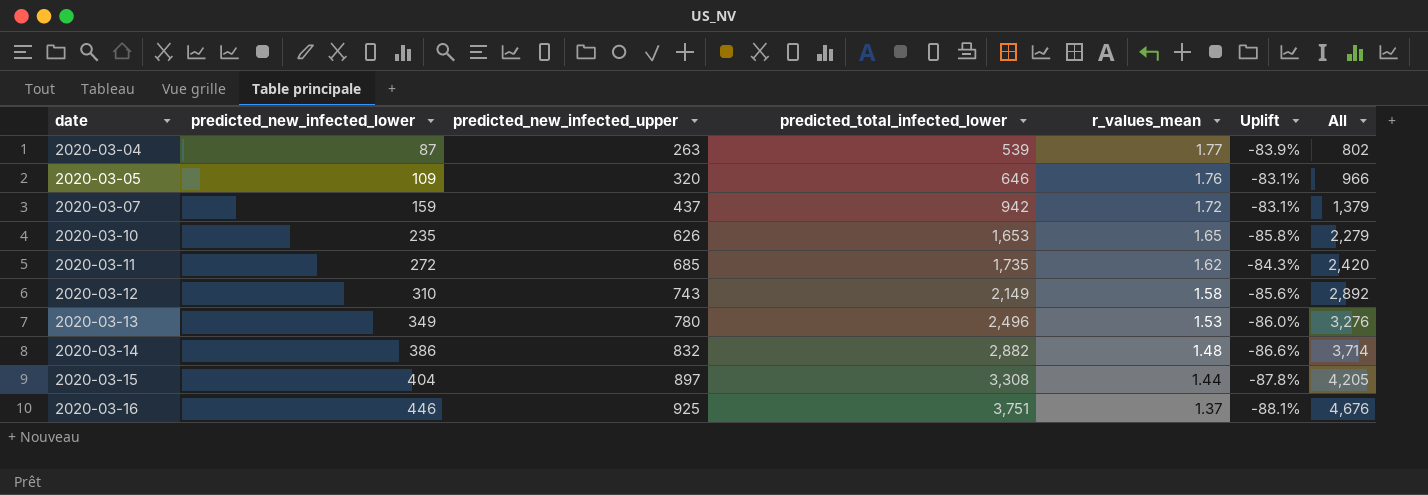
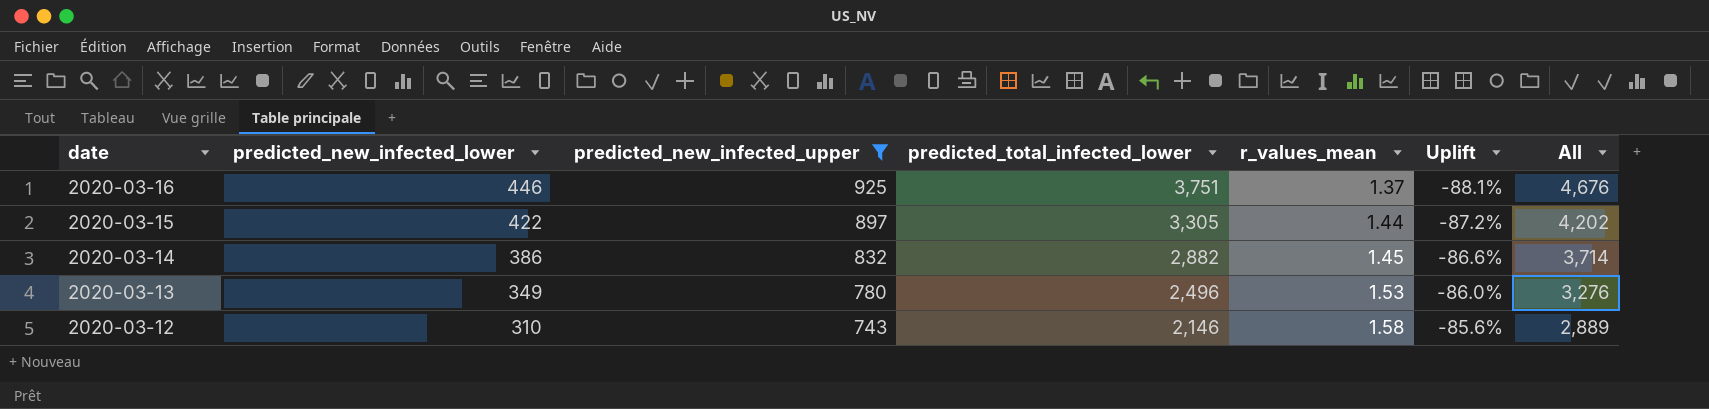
filter: none -> predicted_new_infected_upper >= 743
row order: date ascending -> date descending
2020-03-15 | predicted_new_infected_lower: 404 -> 422
2020-03-15 | predicted_total_infected_lower: 3,308 -> 3,305
2020-03-15 | Uplift: -87.8% -> -87.2%
2020-03-15 | All: 4,205 -> 4,202
2020-03-14 | r_values_mean: 1.48 -> 1.45
2020-03-12 | predicted_total_infected_lower: 2,149 -> 2,146
2020-03-12 | All: 2,892 -> 2,889

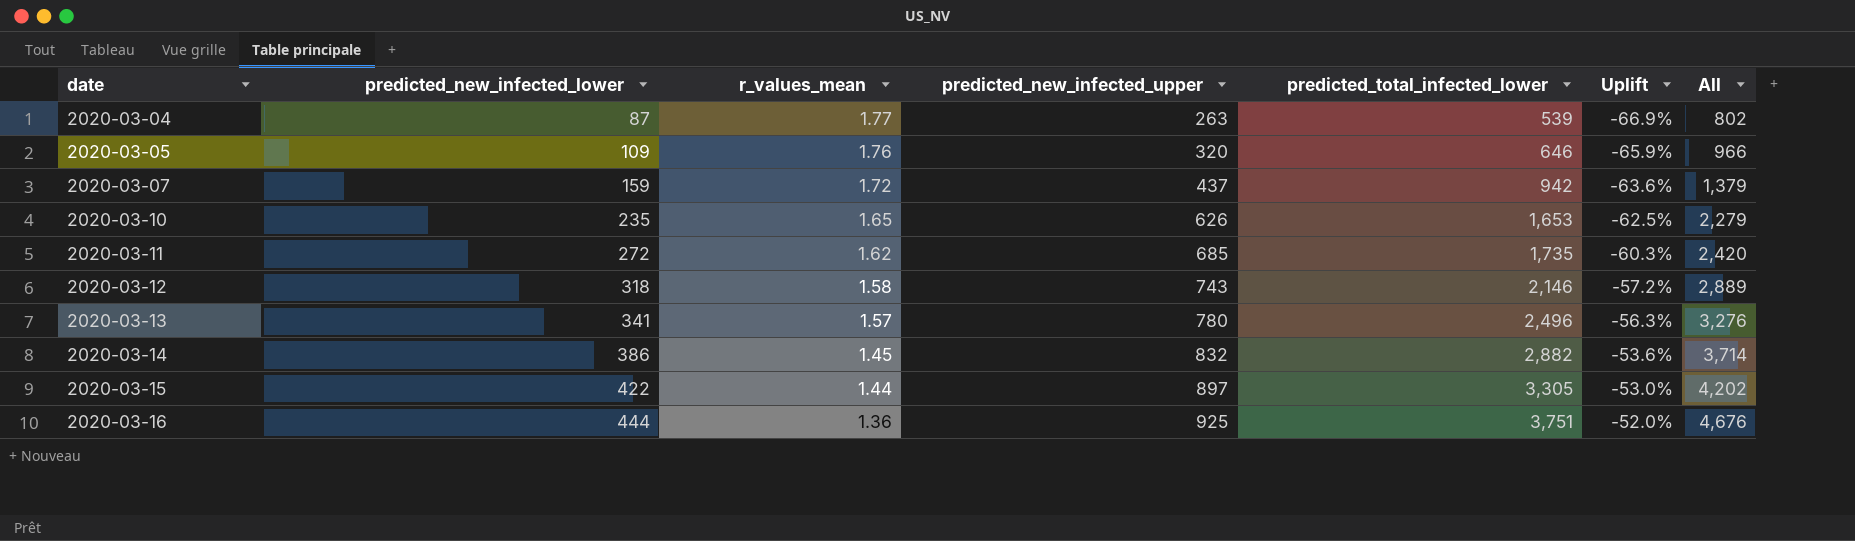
filter: predicted_new_infected_upper >= 743 -> none
row order: date descending -> date ascending
column r_values_mean | position: 5 -> 3
column Uplift | formula: ([predicted_new_infected_lower] - [predicted_total_infected_lower]) / [predicted_total_infected_lower] -> ([predicted_new_infected_lower] - [predicted_new_infected_upper]) / [predicted_new_infected_upper]
2020-03-12 | predicted_new_infected_lower: 310 -> 318
2020-03-13 | predicted_new_infected_lower: 349 -> 341
2020-03-13 | r_values_mean: 1.53 -> 1.57
2020-03-16 | predicted_new_infected_lower: 446 -> 444
2020-03-16 | r_values_mean: 1.37 -> 1.36

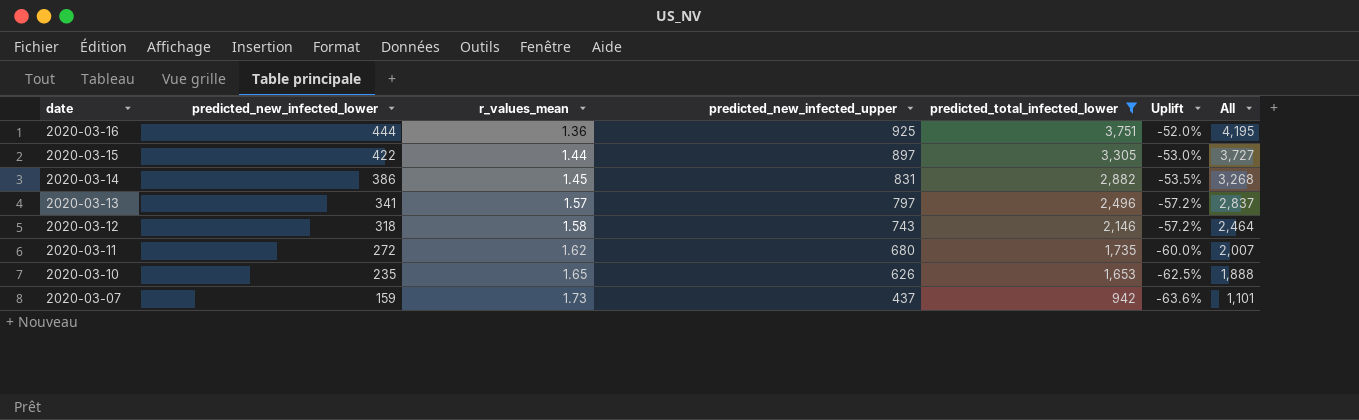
filter: none -> predicted_total_infected_lower >= 942
row order: date ascending -> date descending
column All | formula: [predicted_new_infected_upper] + [predicted_total_infected_lower] -> [predicted_new_infected_lower] + [predicted_total_infected_lower]
2020-03-14 | predicted_new_infected_upper: 832 -> 831
2020-03-14 | Uplift: -53.6% -> -53.5%
2020-03-13 | predicted_new_infected_upper: 780 -> 797
2020-03-13 | Uplift: -56.3% -> -57.2%
2020-03-11 | predicted_new_infected_upper: 685 -> 680
2020-03-11 | Uplift: -60.3% -> -60.0%
2020-03-07 | r_values_mean: 1.72 -> 1.73

